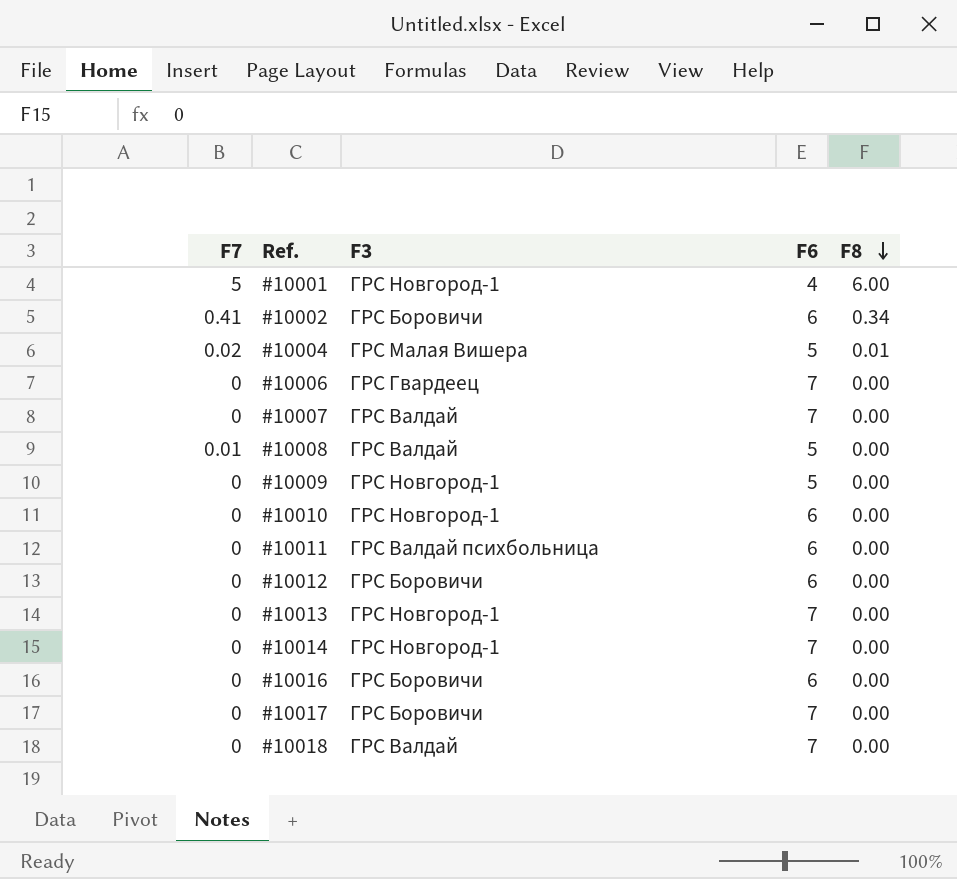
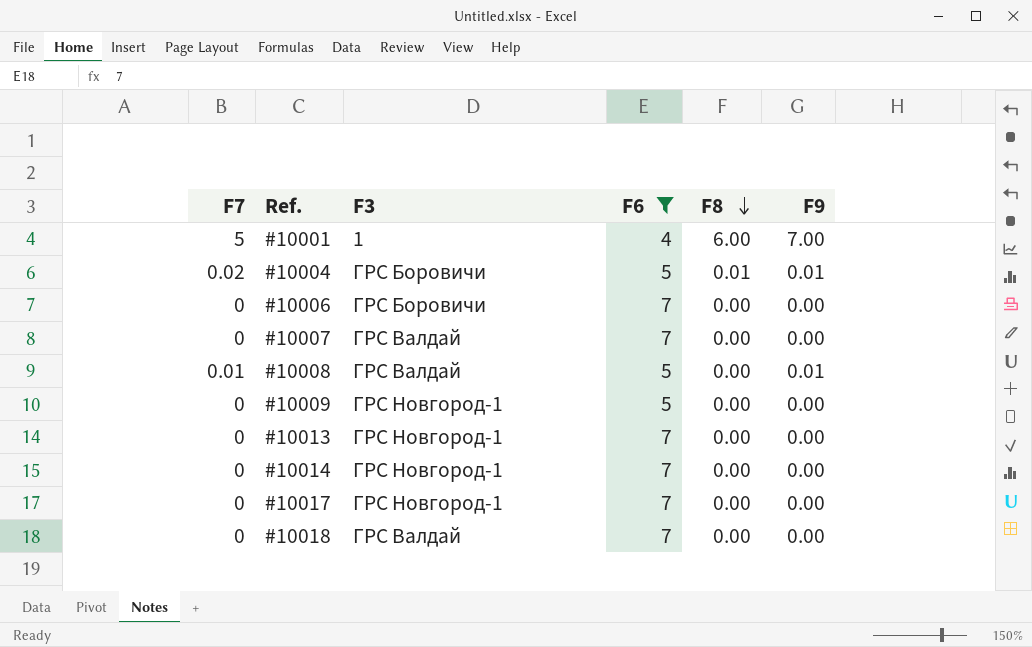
filter: none -> F6 != 6
column F9 | position: none -> 6
#10001 | F3: ГРС Новгород-1 -> 1
#10004 | F3: ГРС Малая Вишера -> ГРС Боровичи
#10006 | F3: ГРС Гвардеец -> ГРС Боровичи
#10017 | F3: ГРС Боровичи -> ГРС Новгород-1

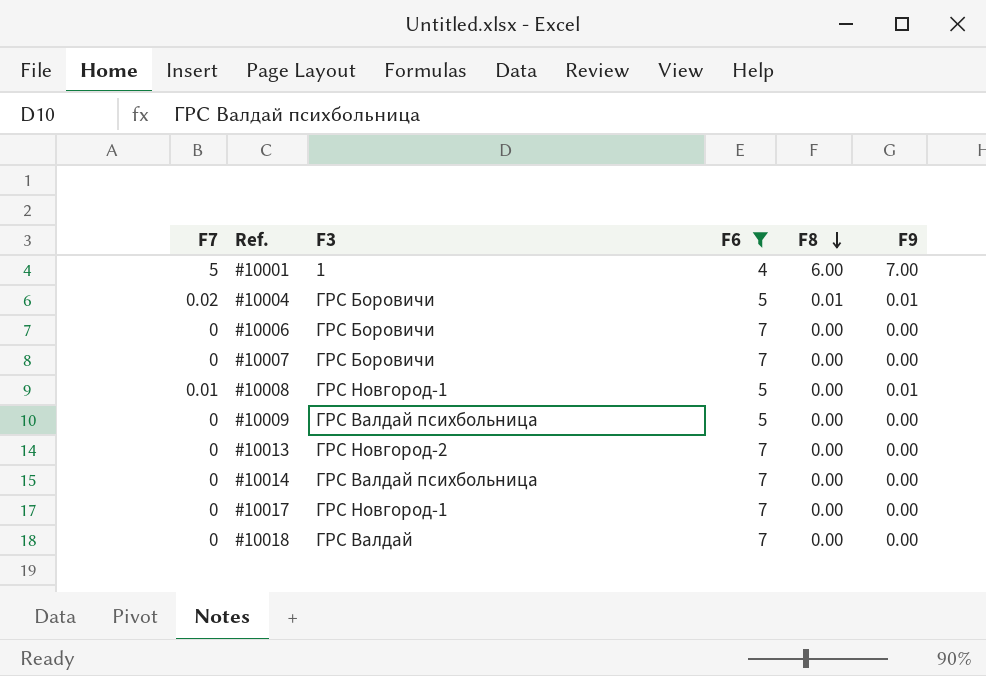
#10007 | F3: ГРС Валдай -> ГРС Боровичи
#10008 | F3: ГРС Валдай -> ГРС Новгород-1
#10009 | F3: ГРС Новгород-1 -> ГРС Валдай психбольница
#10013 | F3: ГРС Новгород-1 -> ГРС Новгород-2
#10014 | F3: ГРС Новгород-1 -> ГРС Валдай психбольница

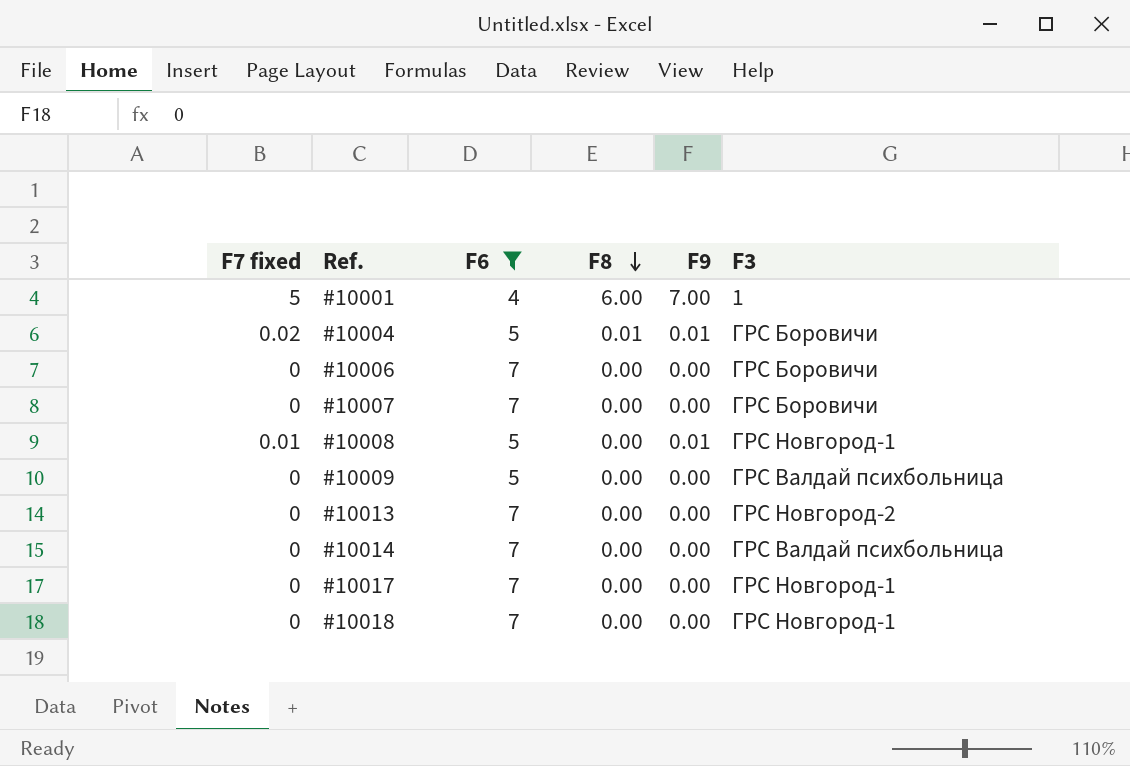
column name: F7 -> F7 fixed
column F3 | position: 3 -> 6
#10018 | F3: ГРС Валдай -> ГРС Новгород-1

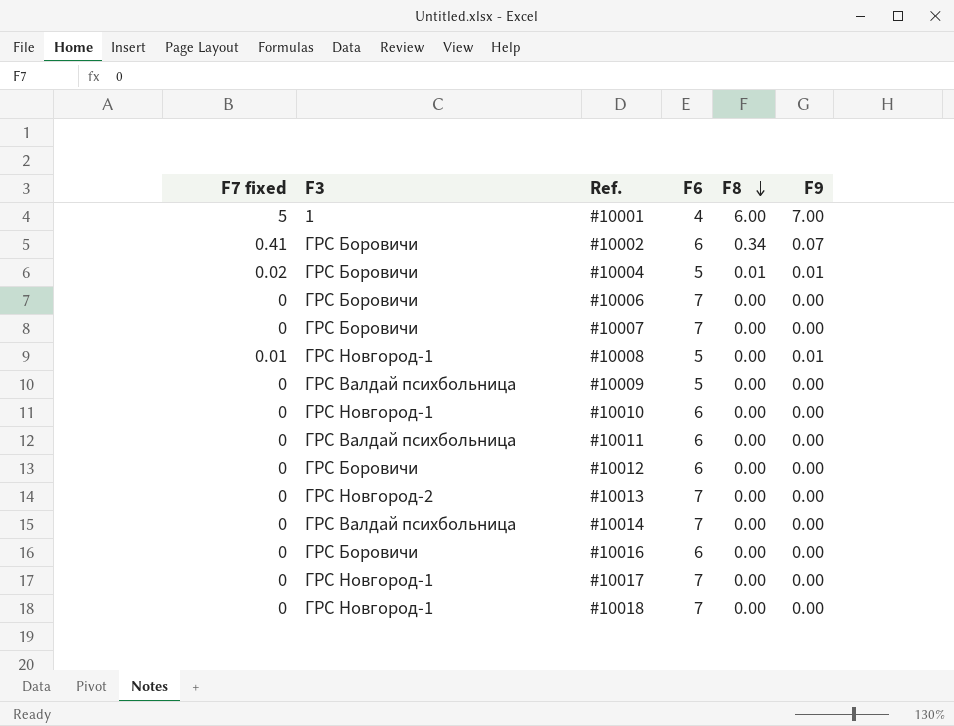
filter: F6 != 6 -> none
column F3 | position: 6 -> 2

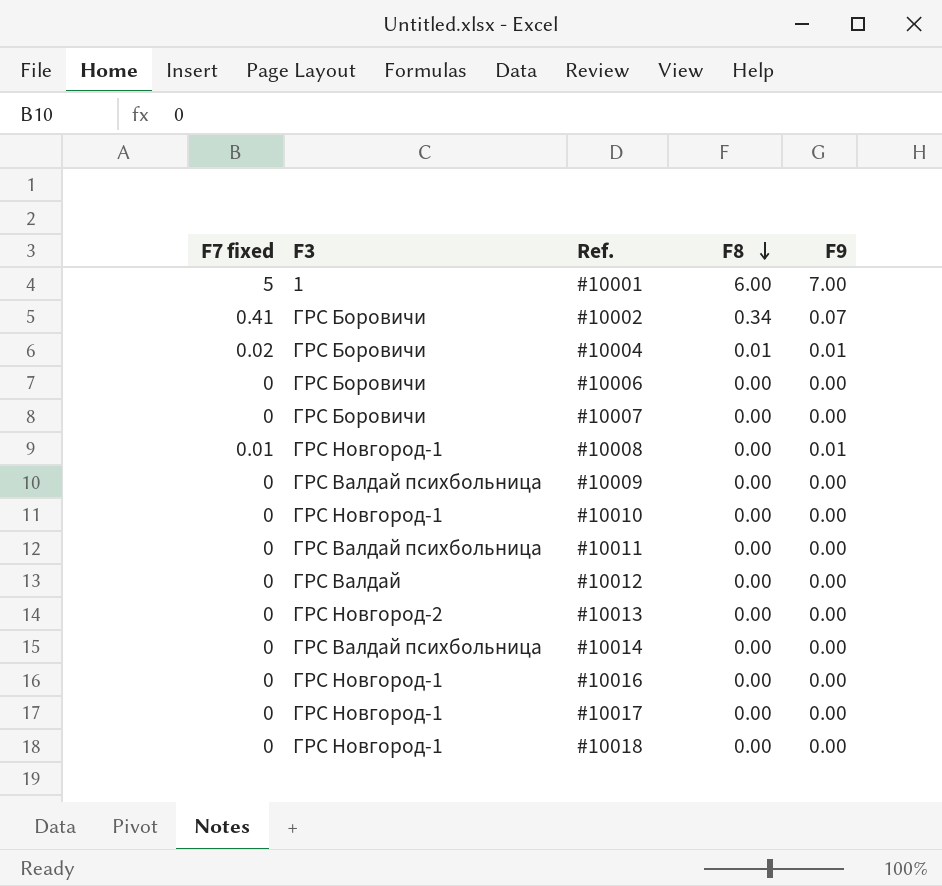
column F6 | position: 4 -> none
#10012 | F3: ГРС Боровичи -> ГРС Валдай
#10016 | F3: ГРС Боровичи -> ГРС Новгород-1

